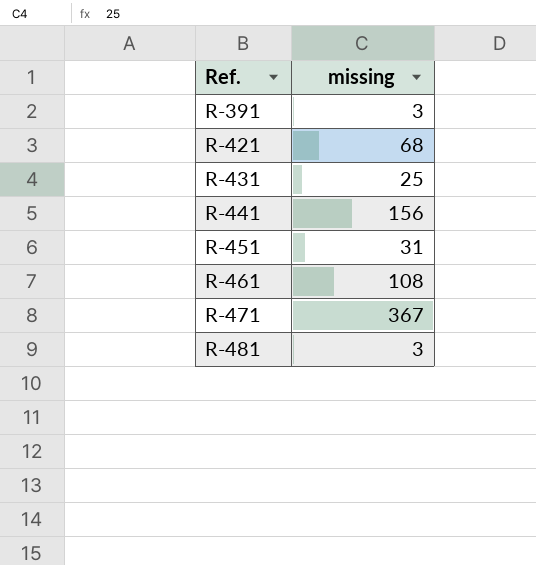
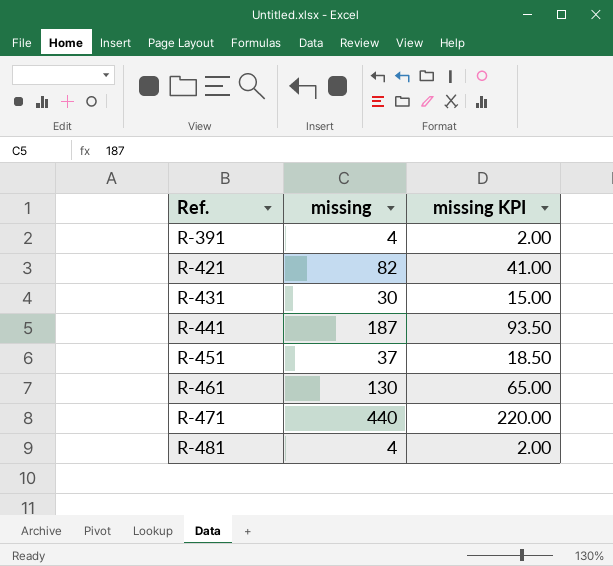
column missing KPI | formula: none -> [missing] * 0.5
R-391 | missing: 3 -> 4
R-421 | missing: 68 -> 82
R-431 | missing: 25 -> 30
R-441 | missing: 156 -> 187
R-451 | missing: 31 -> 37
R-461 | missing: 108 -> 130
R-471 | missing: 367 -> 440
R-481 | missing: 3 -> 4

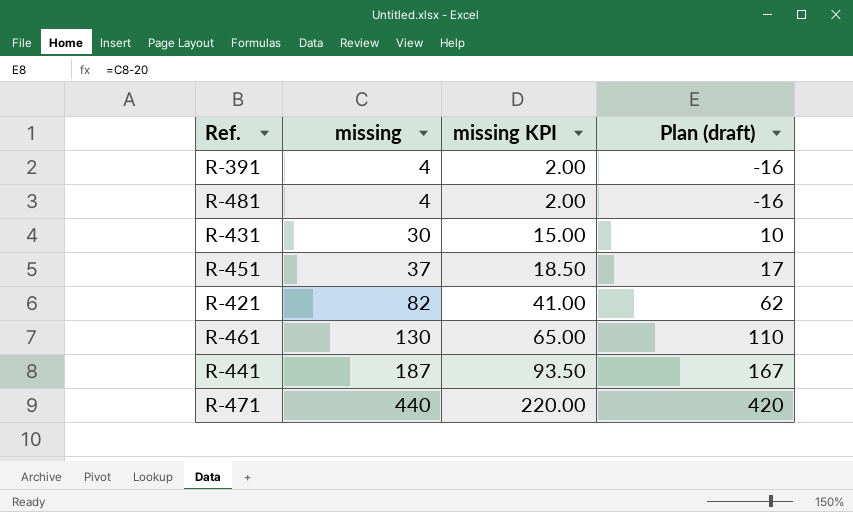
row order: Ref. ascending -> missing ascending
column Plan (draft) | formula: none -> [missing] - 20

